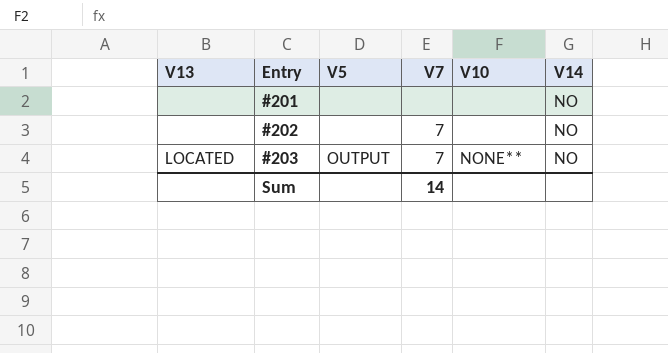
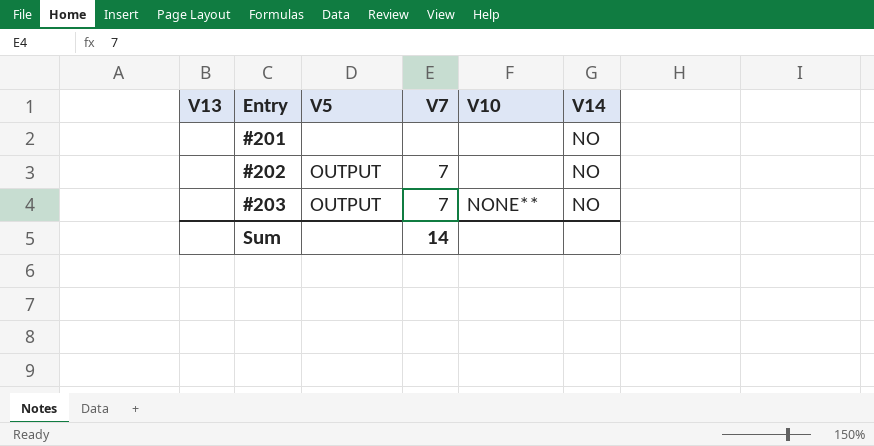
#202 | V5: none -> OUTPUT
#203 | V13: LOCATED -> none

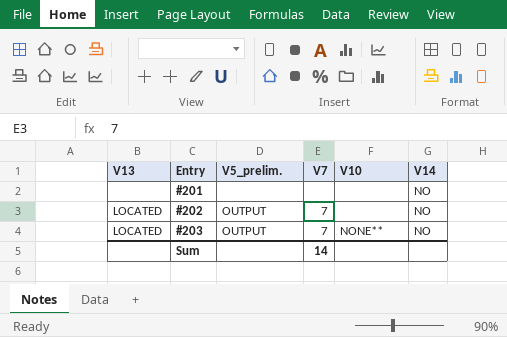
column name: V5 -> V5_prelim.
#202 | V13: none -> LOCATED
#203 | V13: none -> LOCATED

